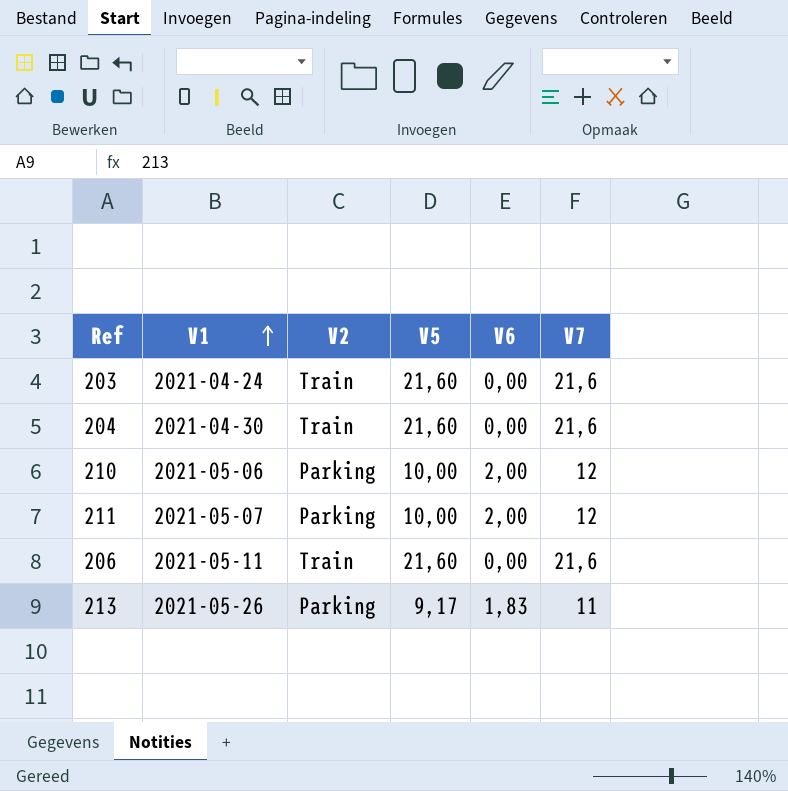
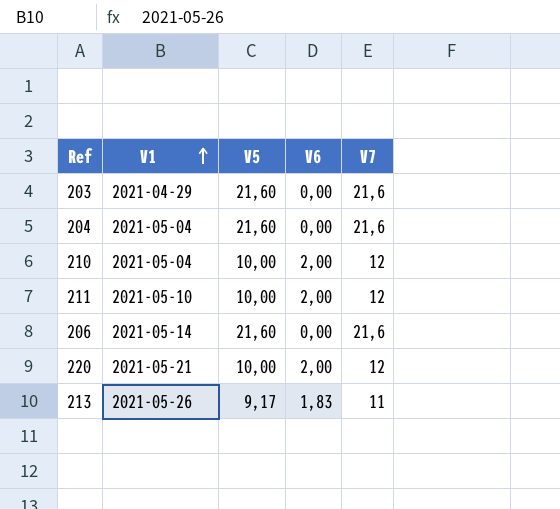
column V2 | position: 3 -> none
203 | V1: 2021-04-24 -> 2021-04-29
204 | V1: 2021-04-30 -> 2021-05-04
210 | V1: 2021-05-06 -> 2021-05-04
211 | V1: 2021-05-07 -> 2021-05-10
206 | V1: 2021-05-11 -> 2021-05-14
row 220: none -> 2021-05-21 | 10,00 | 2,00 | 12

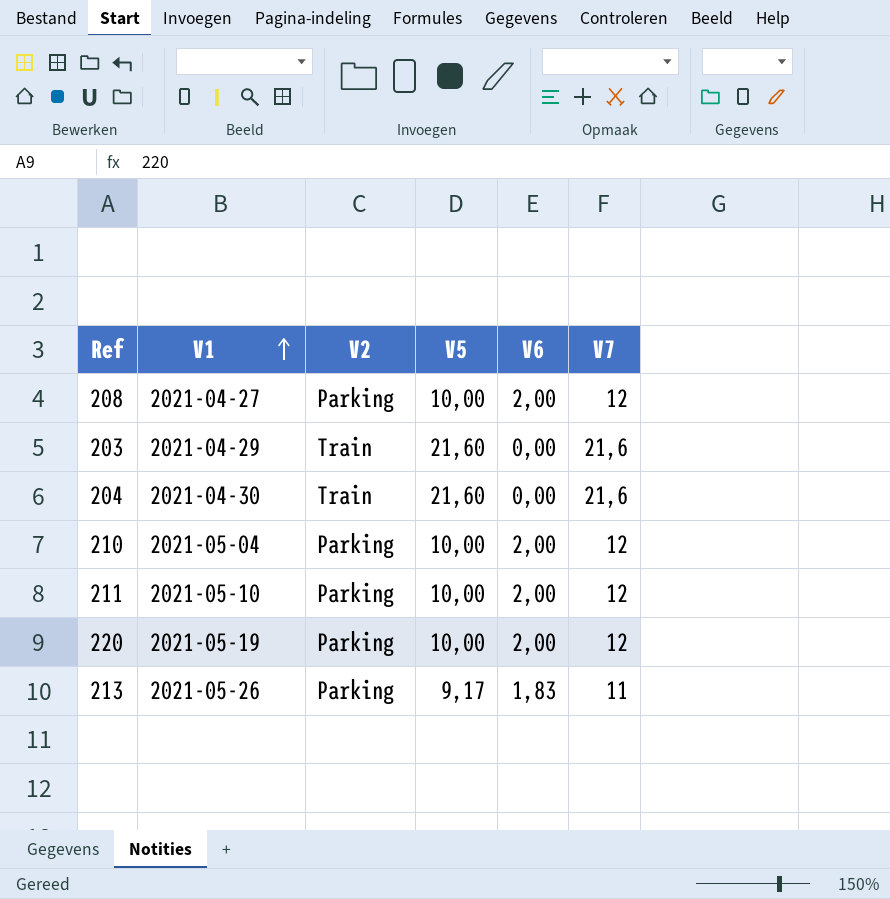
column V2 | position: none -> 3
row 206: 2021-05-14 | 21,60 | 0,00 | 21,6 -> none
row 208: none -> 2021-04-27 | Parking | 10,00 | 2,00 | 12
204 | V1: 2021-05-04 -> 2021-04-30
220 | V1: 2021-05-21 -> 2021-05-19

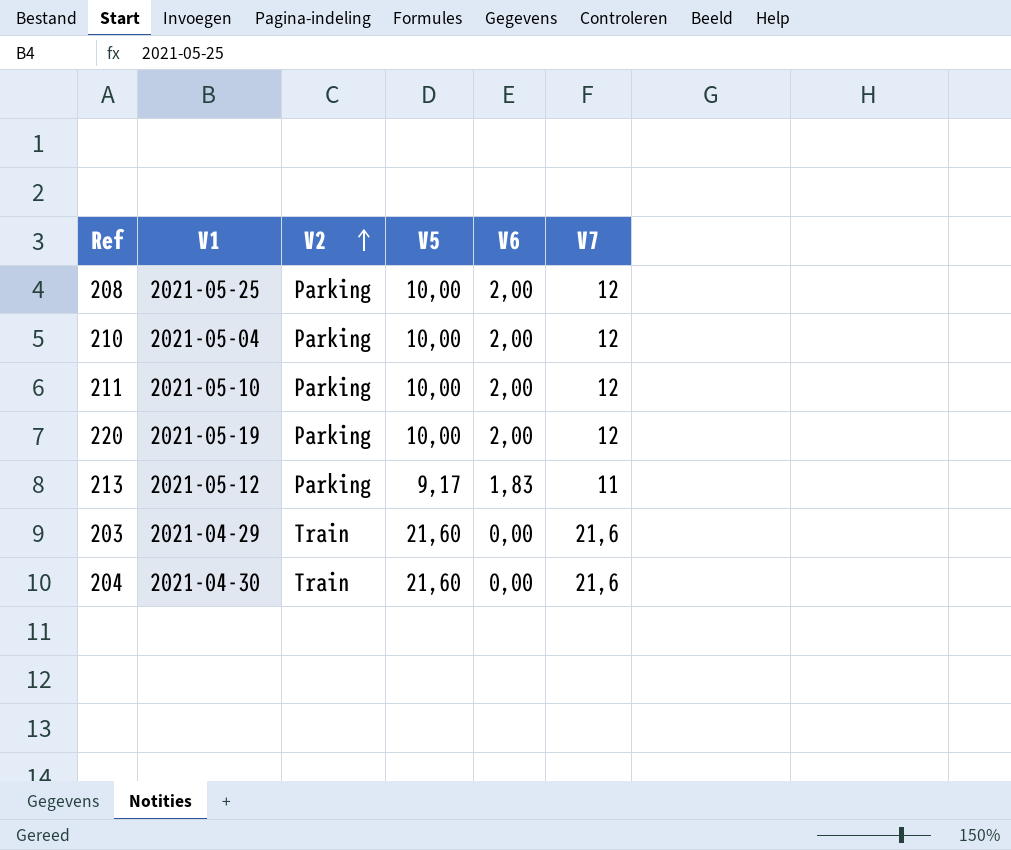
row order: V1 ascending -> V2 ascending
208 | V1: 2021-04-27 -> 2021-05-25
213 | V1: 2021-05-26 -> 2021-05-12

